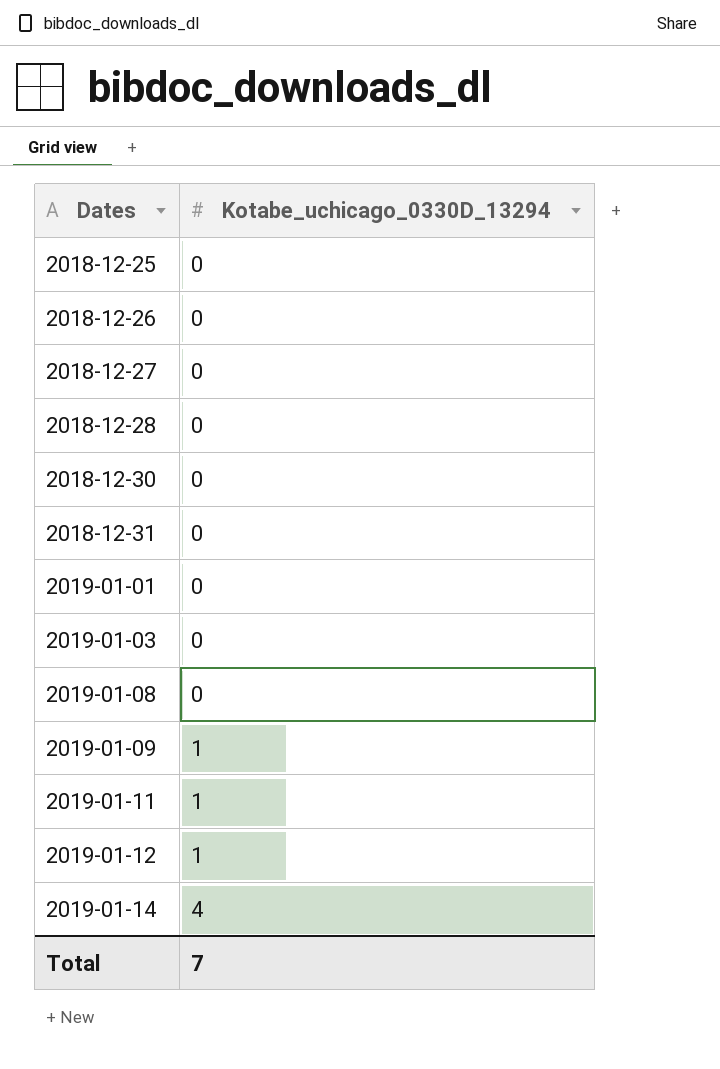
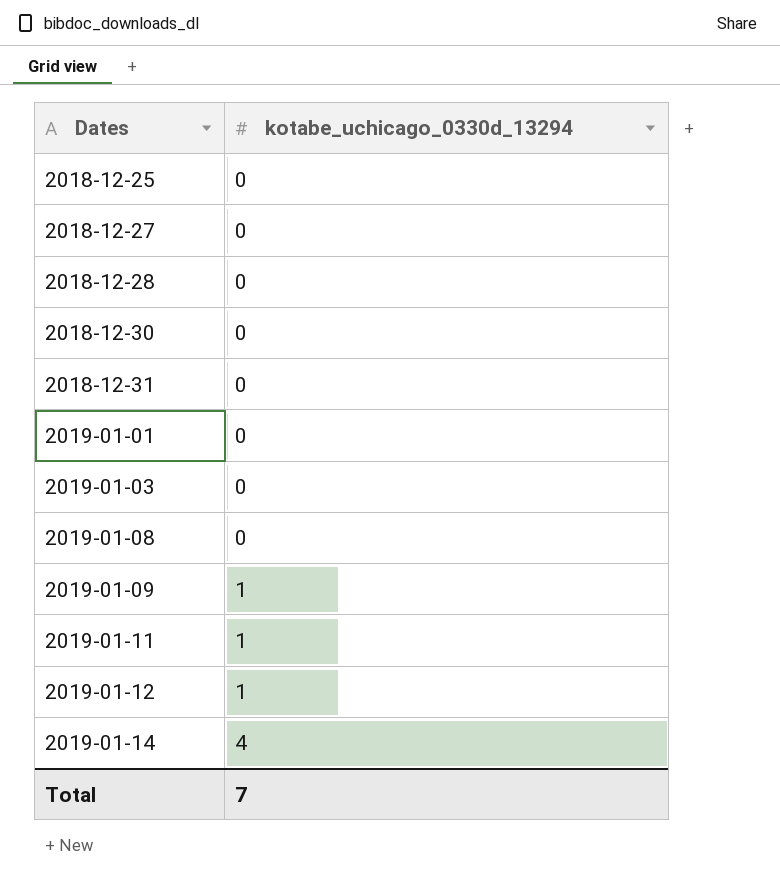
column name: Kotabe_uchicago_0330D_13294 -> kotabe_uchicago_0330d_13294
row 2018-12-26: 0 -> none

